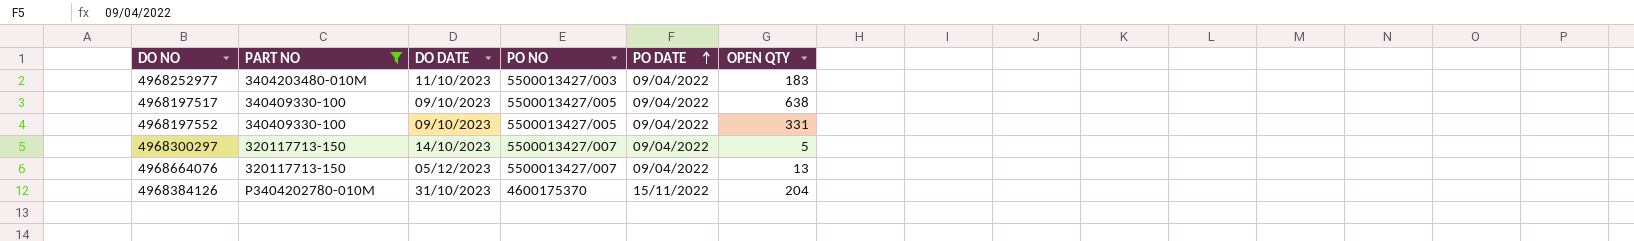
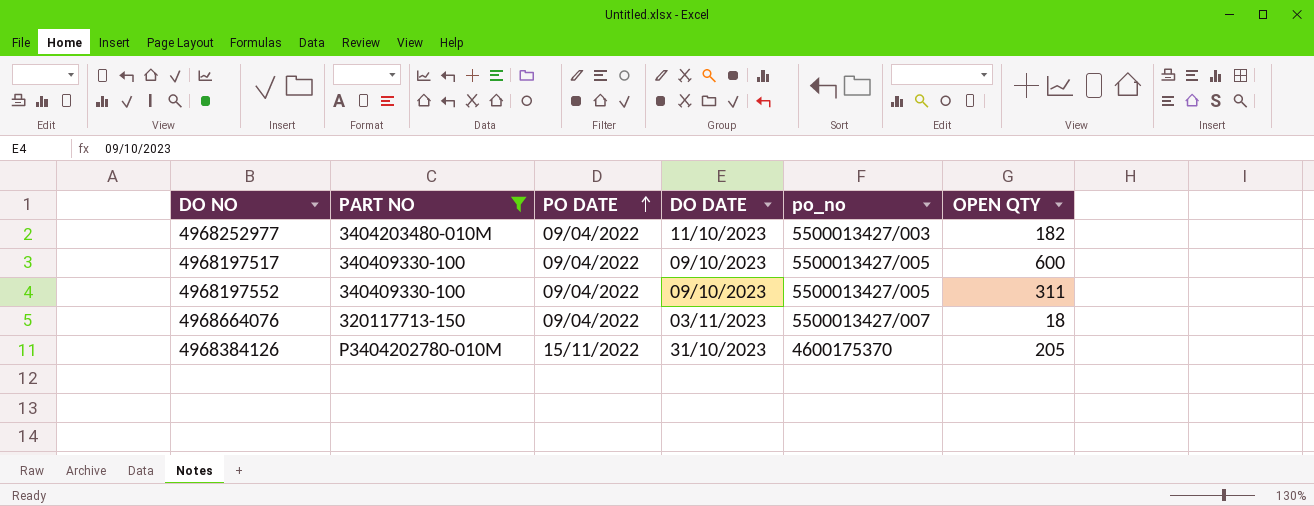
column PO DATE | position: 5 -> 3
column name: PO NO -> po_no
row 4968300297: 320117713-150 | 14/10/2023 | 5500013427/007 | 09/04/2022 | 5 -> none
4968252977 | OPEN QTY: 183 -> 182
4968197517 | OPEN QTY: 638 -> 600
4968197552 | OPEN QTY: 331 -> 311
4968664076 | DO DATE: 05/12/2023 -> 03/11/2023
4968664076 | OPEN QTY: 13 -> 18
4968384126 | OPEN QTY: 204 -> 205

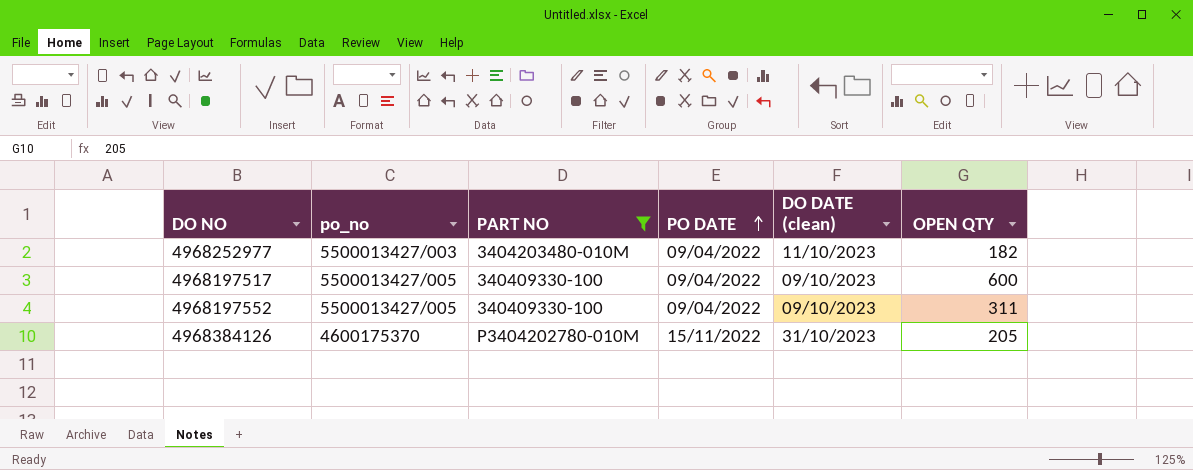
column po_no | position: 5 -> 2
column name: DO DATE -> DO DATE (clean)
row 4968664076: 320117713-150 | 09/04/2022 | 03/11/2023 | 5500013427/007 | 18 -> none

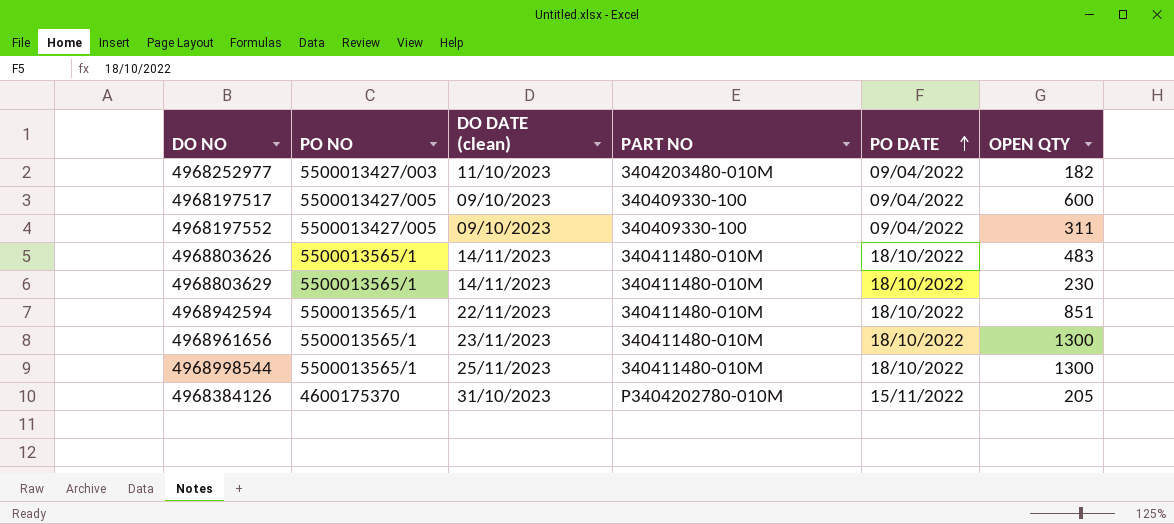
filter: PART NO != 340411480-010M -> none
column name: po_no -> PO NO
column DO DATE (clean) | position: 5 -> 3

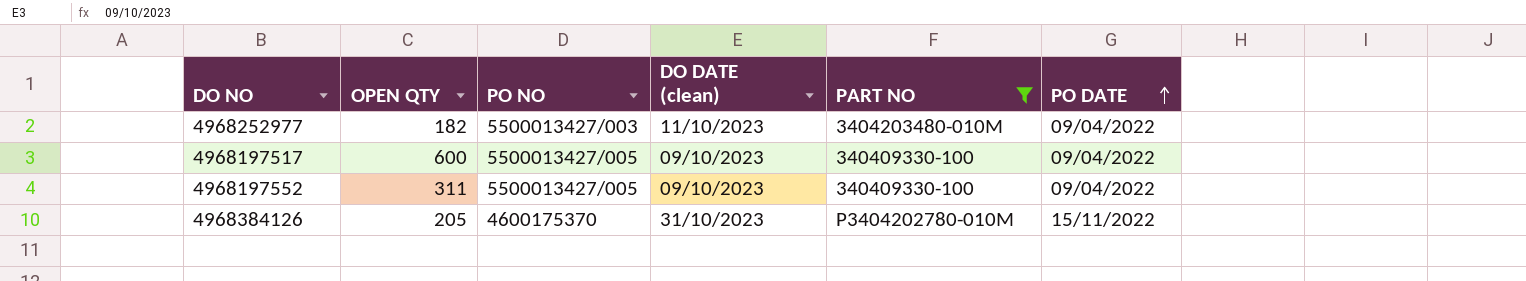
filter: none -> PART NO != 340411480-010M
column OPEN QTY | position: 6 -> 2

